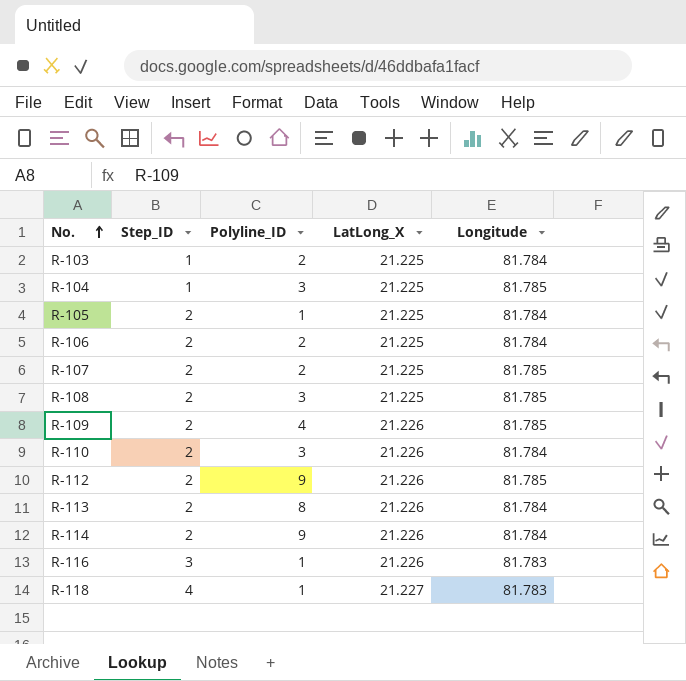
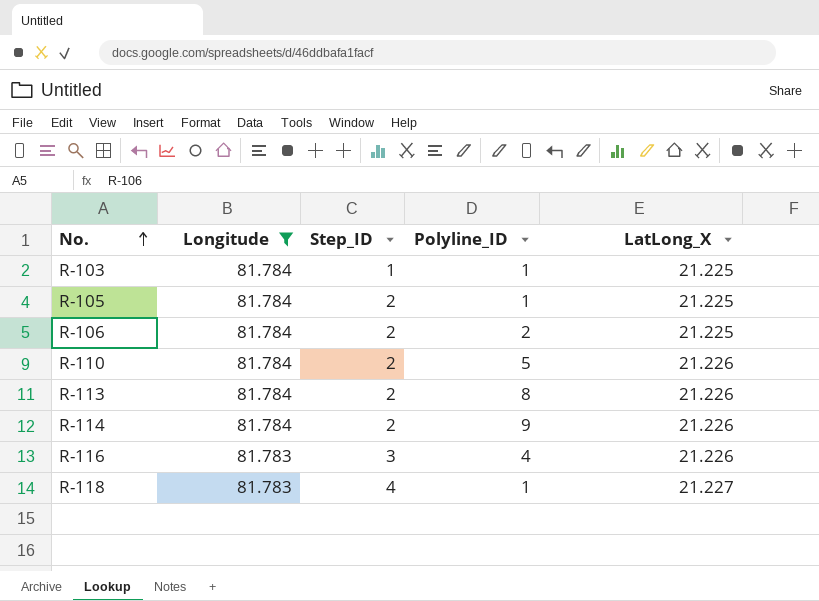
filter: none -> Longitude != 81.785
column Longitude | position: 5 -> 2
R-103 | Polyline_ID: 2 -> 1
R-110 | Polyline_ID: 3 -> 5
R-116 | Polyline_ID: 1 -> 4

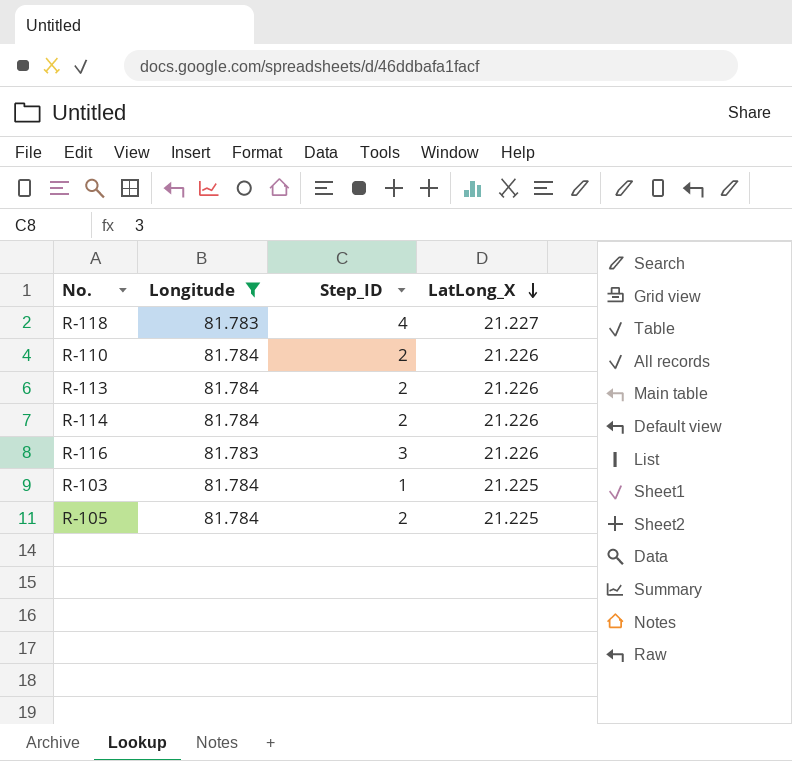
row order: No. ascending -> LatLong_X descending
column Polyline_ID | position: 4 -> none
row R-106: 81.784 | 2 | 2 | 21.225 -> none

